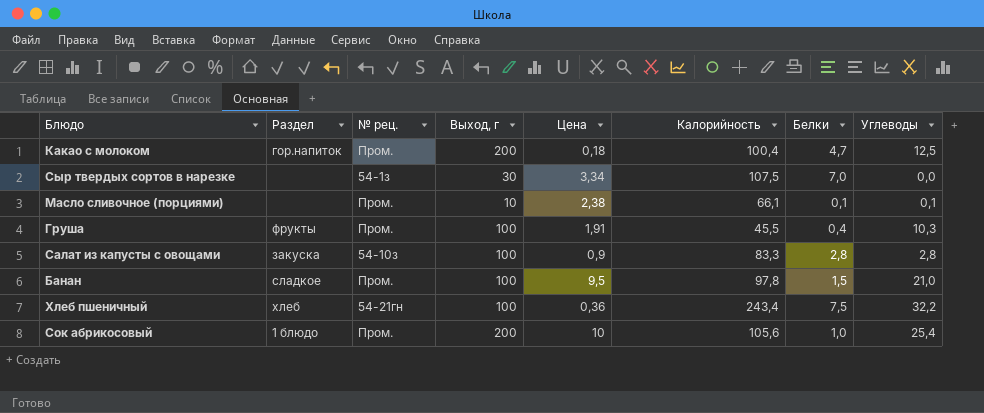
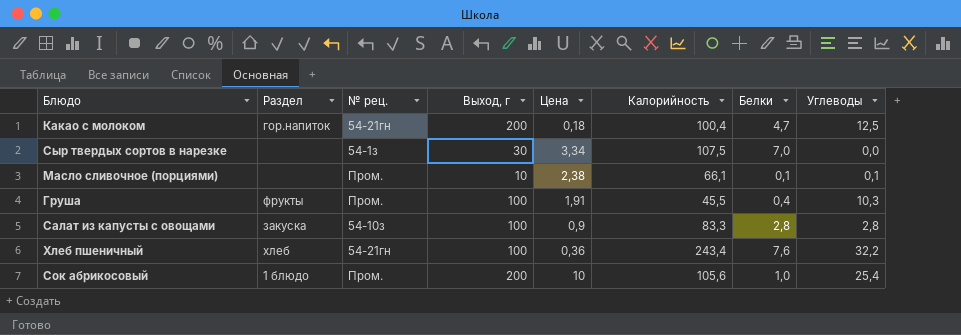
row Банан: сладкое | Пром. | 100 | 9,5 | 97,8 | 1,5 | 21,0 -> none
Какао с молоком | № рец.: Пром. -> 54-21гн
Хлеб пшеничный | Белки: 7,5 -> 7,6

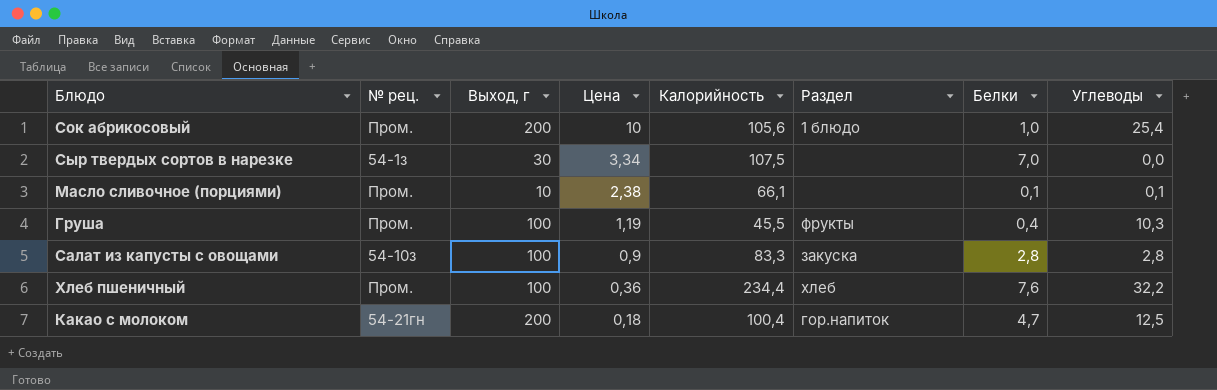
row order: none -> Цена descending
column Раздел | position: 2 -> 6
Груша | Цена: 1,91 -> 1,19
Хлеб пшеничный | № рец.: 54-21гн -> Пром.
Хлеб пшеничный | Калорийность: 243,4 -> 234,4

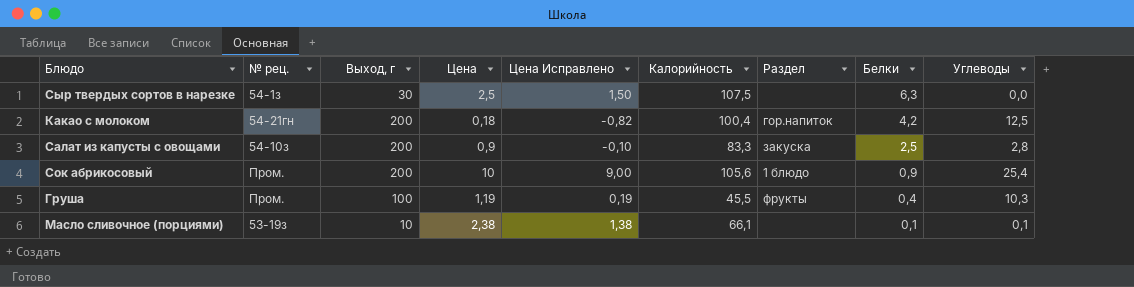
row order: Цена descending -> Белки descending
column Цена Исправлено | formula: none -> [Цена] - 1
row Хлеб пшеничный: Пром. | 100 | 0,36 | 234,4 | хлеб | 7,6 | 32,2 -> none
Сыр твердых сортов в нарезке | Цена: 3,34 -> 2,5
Сыр твердых сортов в нарезке | Белки: 7,0 -> 6,3
Какао с молоком | Белки: 4,7 -> 4,2
Салат из капусты с овощами | Выход, г: 100 -> 200
Салат из капусты с овощами | Белки: 2,8 -> 2,5
Сок абрикосовый | Белки: 1,0 -> 0,9
Масло сливочное (порциями) | № рец.: Пром. -> 53-19з

